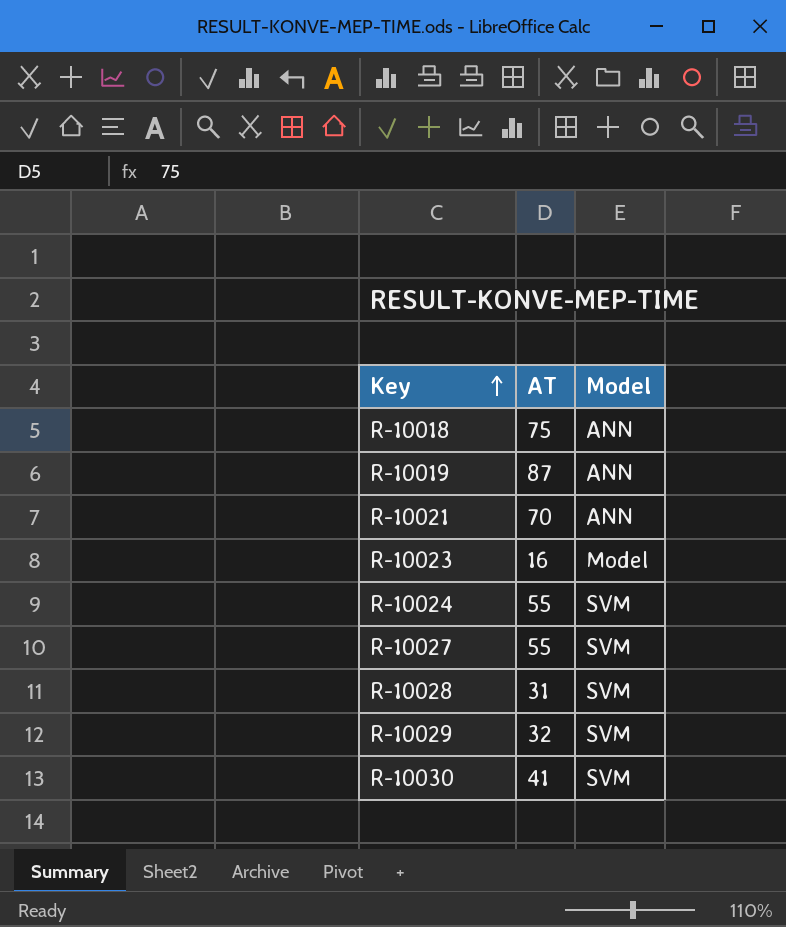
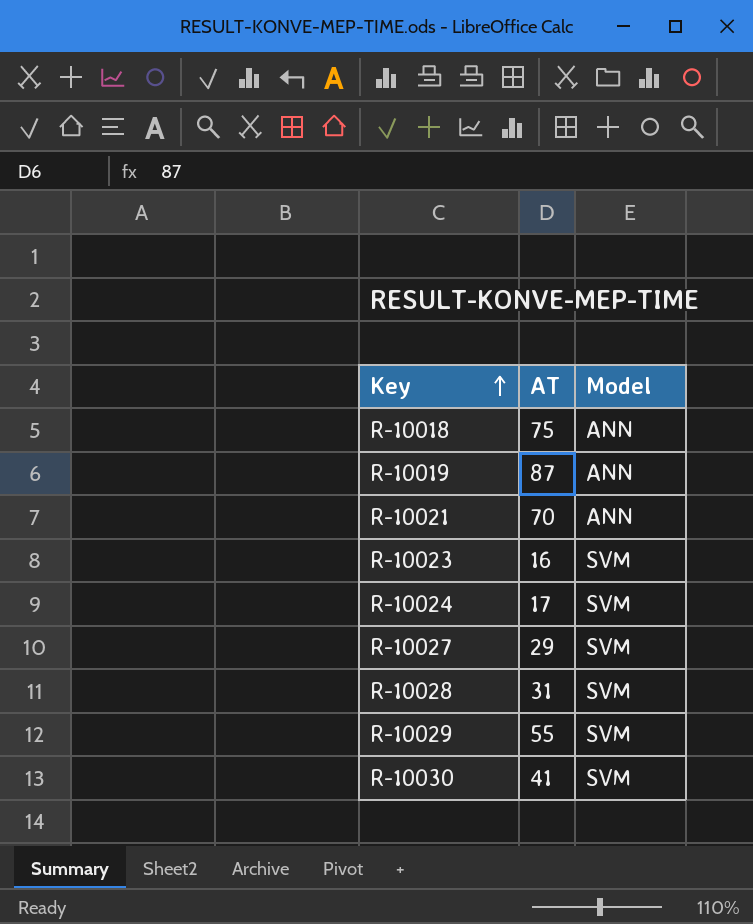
R-10023 | Model: Model -> SVM
R-10024 | AT: 55 -> 17
R-10027 | AT: 55 -> 29
R-10029 | AT: 32 -> 55

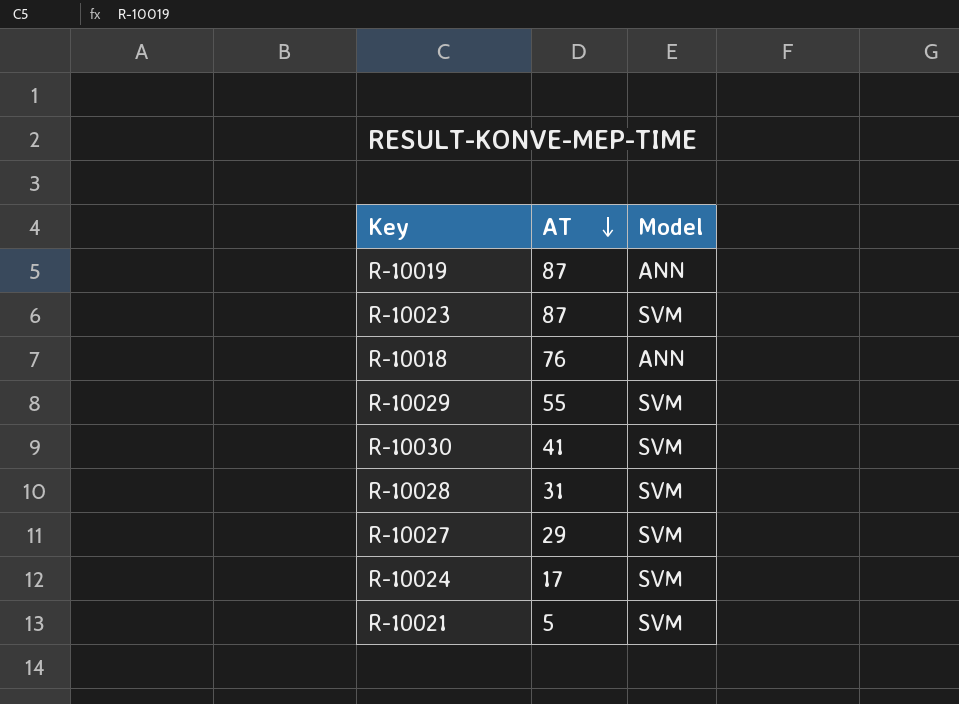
row order: Key ascending -> AT descending
R-10023 | AT: 16 -> 87
R-10018 | AT: 75 -> 76
R-10021 | AT: 70 -> 5
R-10021 | Model: ANN -> SVM

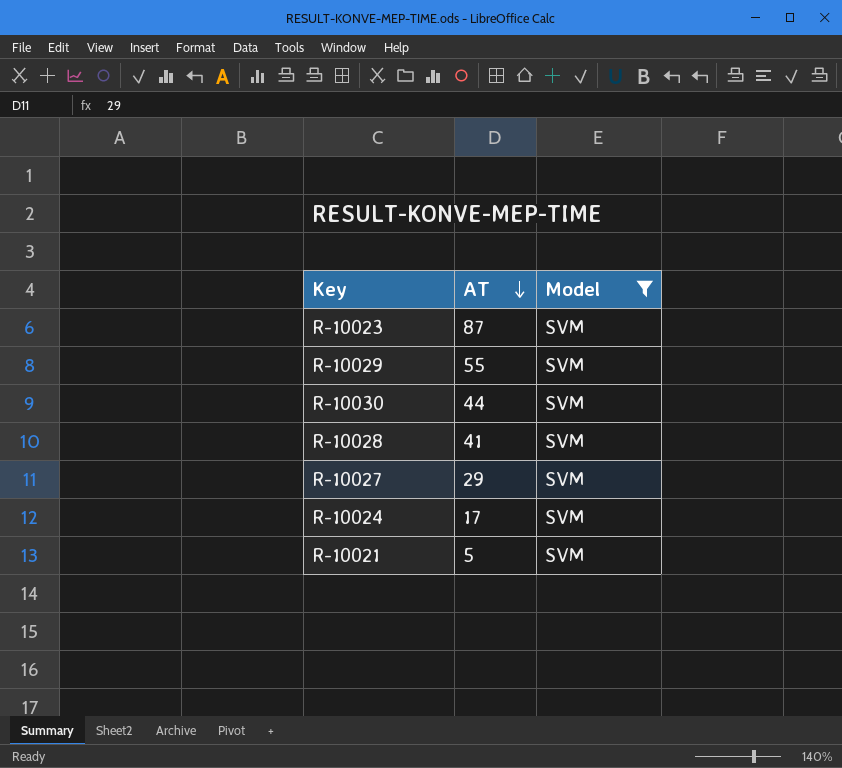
filter: none -> Model = SVM
R-10030 | AT: 41 -> 44
R-10028 | AT: 31 -> 41

